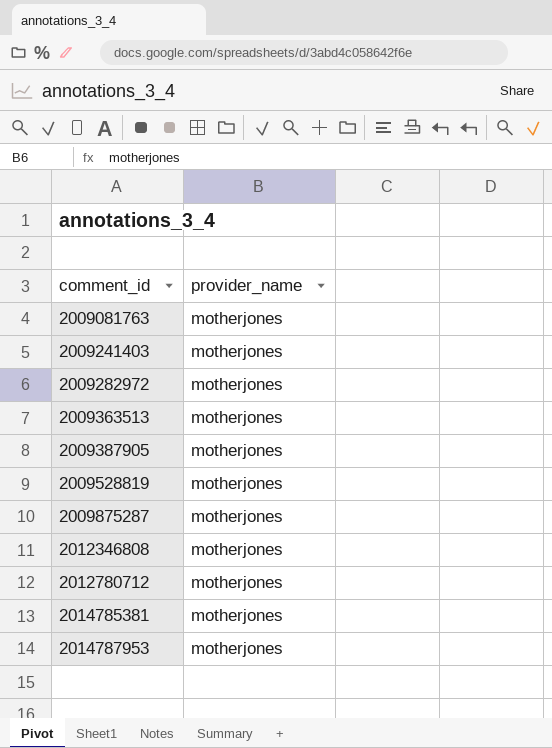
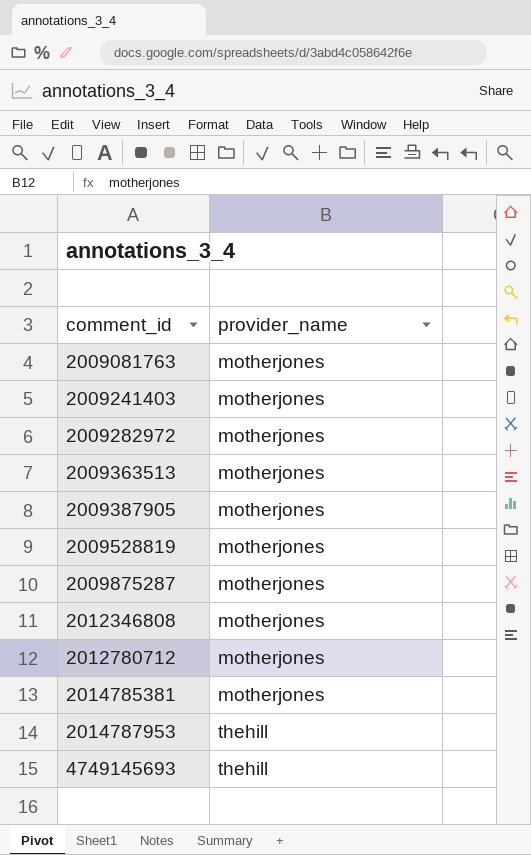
2014787953 | provider_name: motherjones -> thehill
row 4749145693: none -> thehill

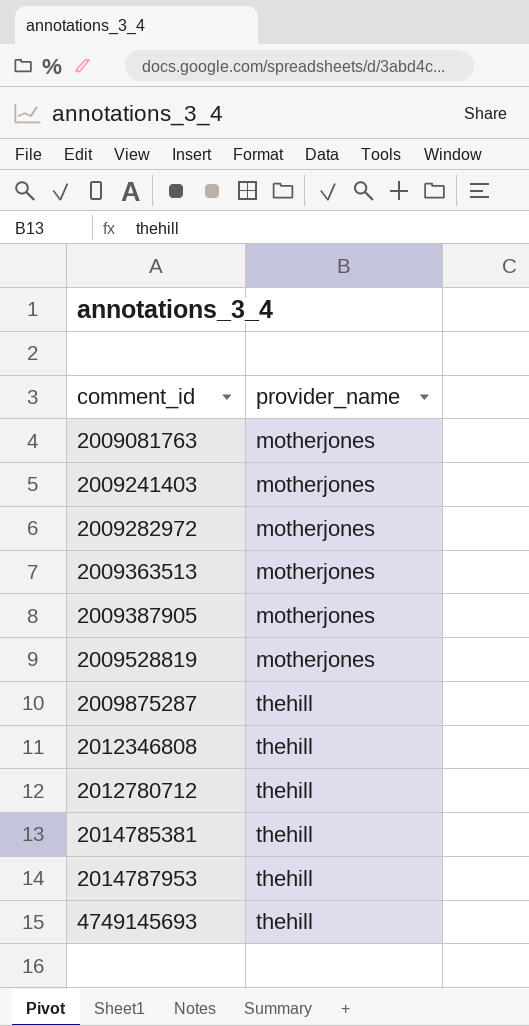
2009875287 | provider_name: motherjones -> thehill
2012346808 | provider_name: motherjones -> thehill
2012780712 | provider_name: motherjones -> thehill
2014785381 | provider_name: motherjones -> thehill

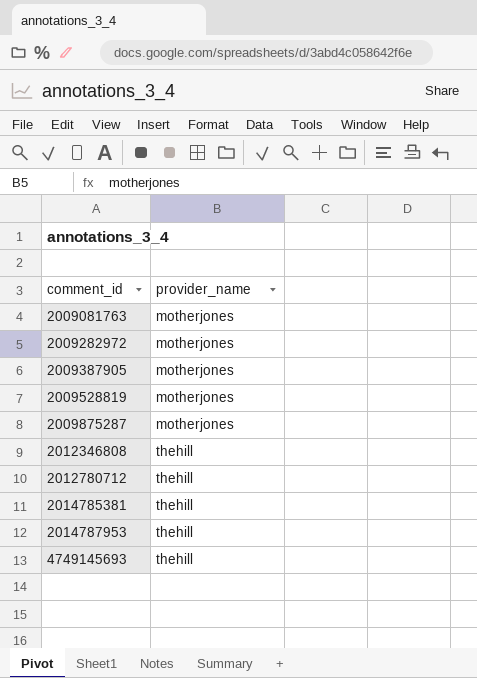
row 2009241403: motherjones -> none
row 2009363513: motherjones -> none
2009875287 | provider_name: thehill -> motherjones

